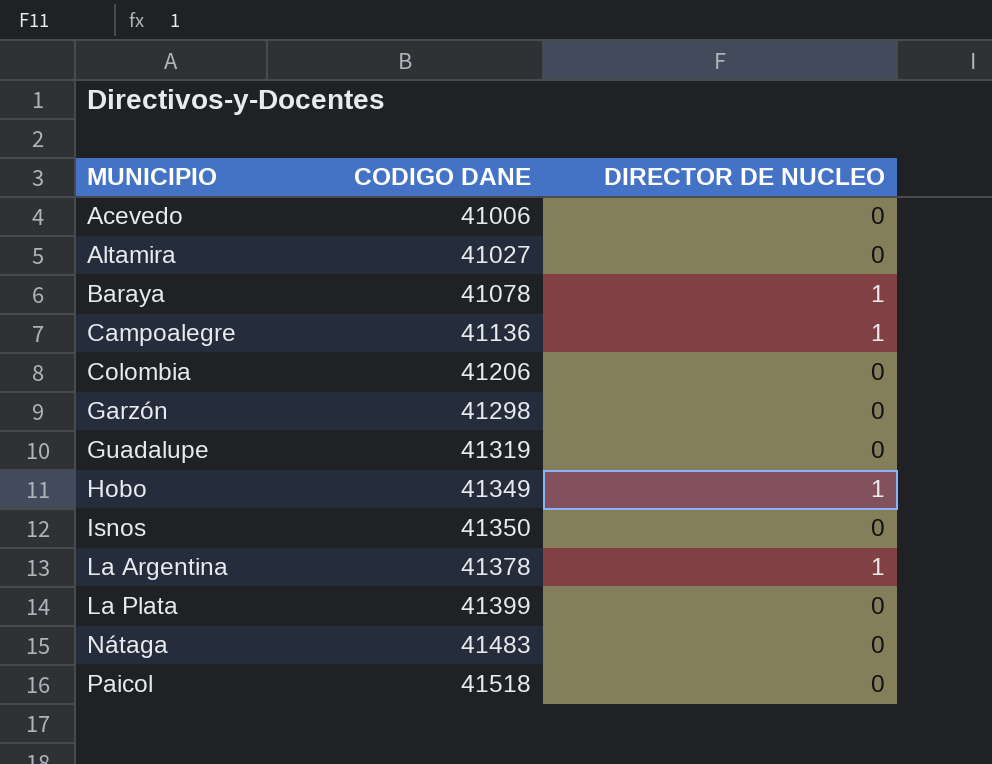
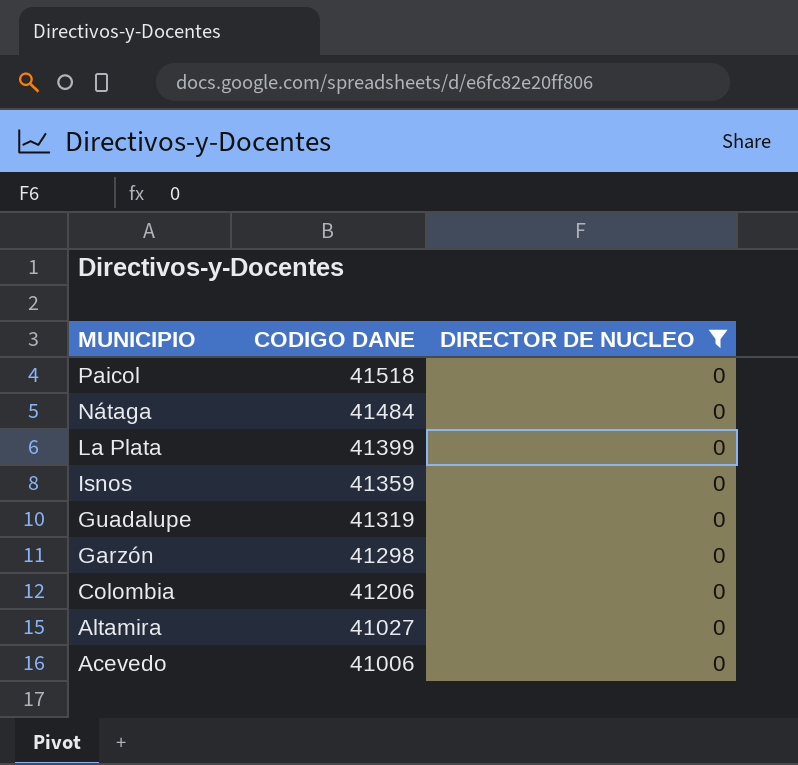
filter: none -> DIRECTOR DE NUCLEO = 0
row order: MUNICIPIO ascending -> MUNICIPIO descending
Nátaga | CODIGO DANE: 41483 -> 41484
Isnos | CODIGO DANE: 41350 -> 41359

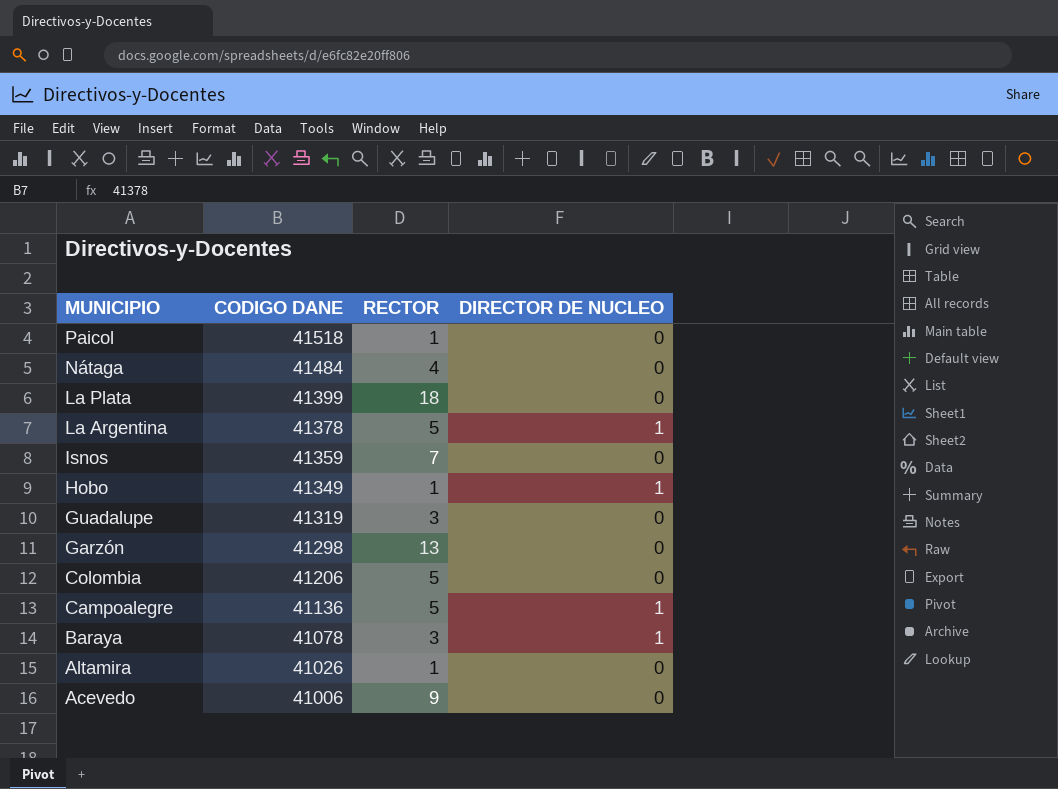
filter: DIRECTOR DE NUCLEO = 0 -> none
column RECTOR | position: none -> 3
Altamira | CODIGO DANE: 41027 -> 41026

